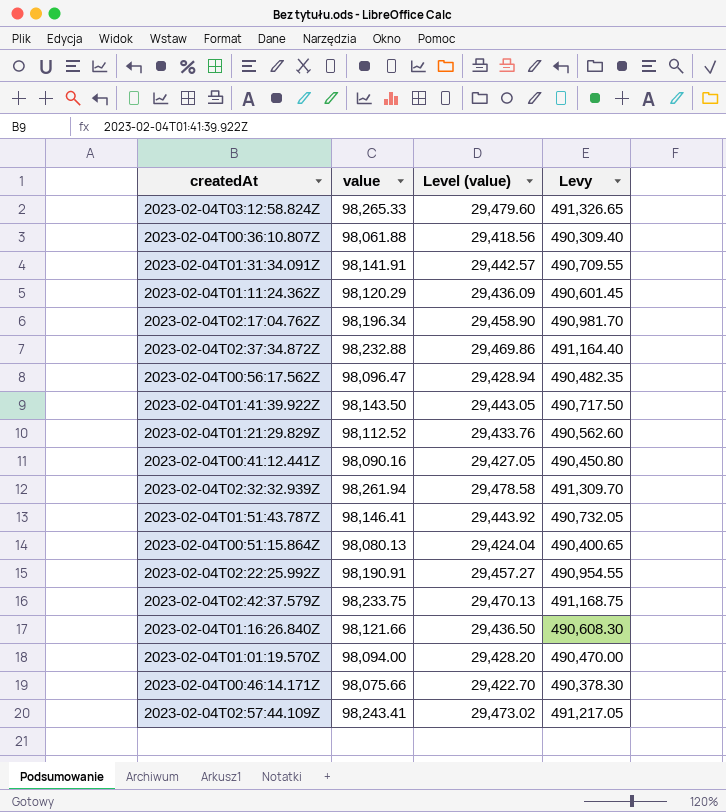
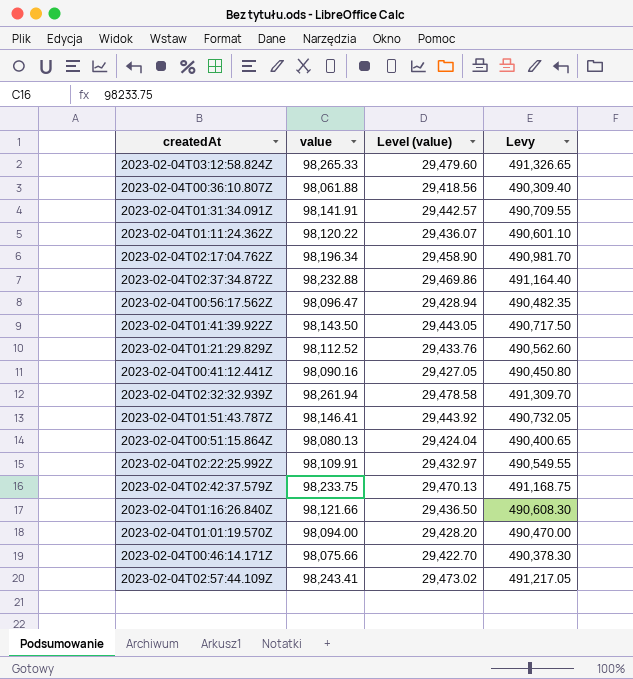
2023-02-04T01:11:24.362Z | value: 98,120.29 -> 98,120.22
2023-02-04T01:11:24.362Z | Level (value): 29,436.09 -> 29,436.07
2023-02-04T01:11:24.362Z | Levy: 490,601.45 -> 490,601.10
2023-02-04T02:22:25.992Z | value: 98,190.91 -> 98,109.91
2023-02-04T02:22:25.992Z | Level (value): 29,457.27 -> 29,432.97
2023-02-04T02:22:25.992Z | Levy: 490,954.55 -> 490,549.55

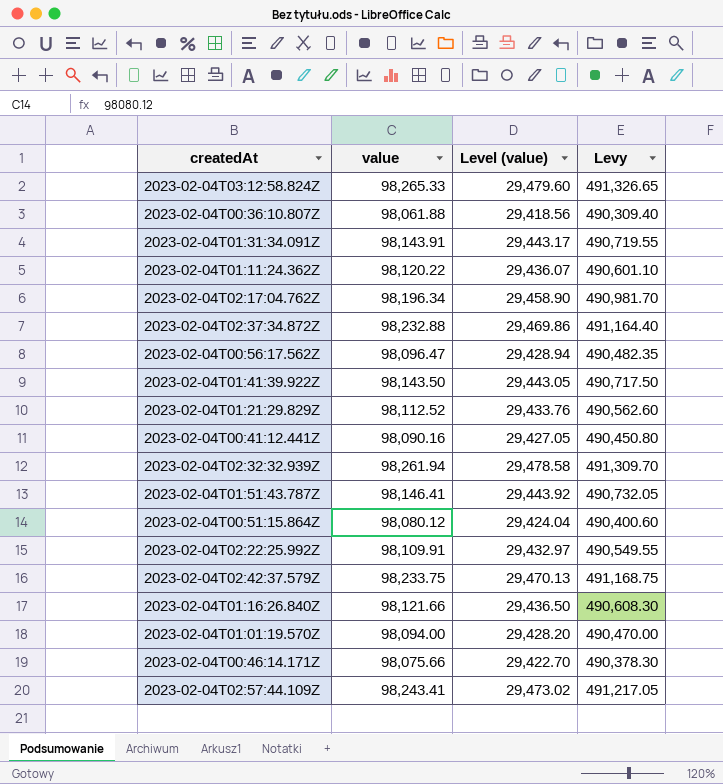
2023-02-04T01:31:34.091Z | value: 98,141.91 -> 98,143.91
2023-02-04T01:31:34.091Z | Level (value): 29,442.57 -> 29,443.17
2023-02-04T01:31:34.091Z | Levy: 490,709.55 -> 490,719.55
2023-02-04T00:51:15.864Z | value: 98,080.13 -> 98,080.12
2023-02-04T00:51:15.864Z | Levy: 490,400.65 -> 490,400.60

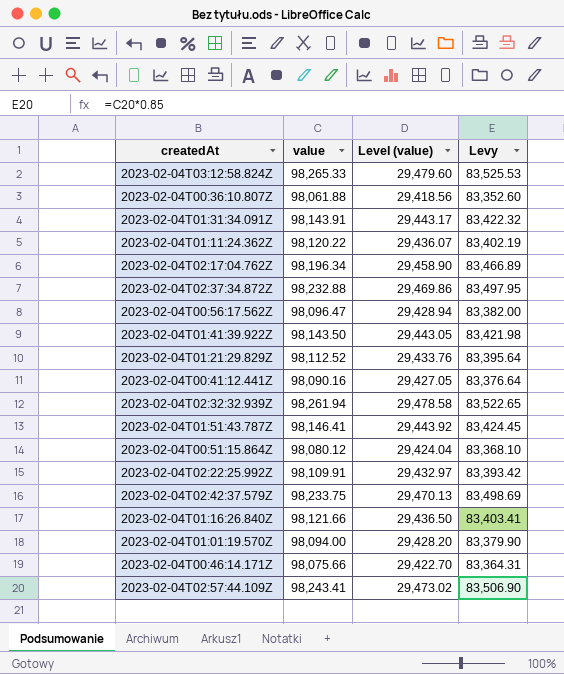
column Levy | formula: [value] * 5 -> [value] * 0.85

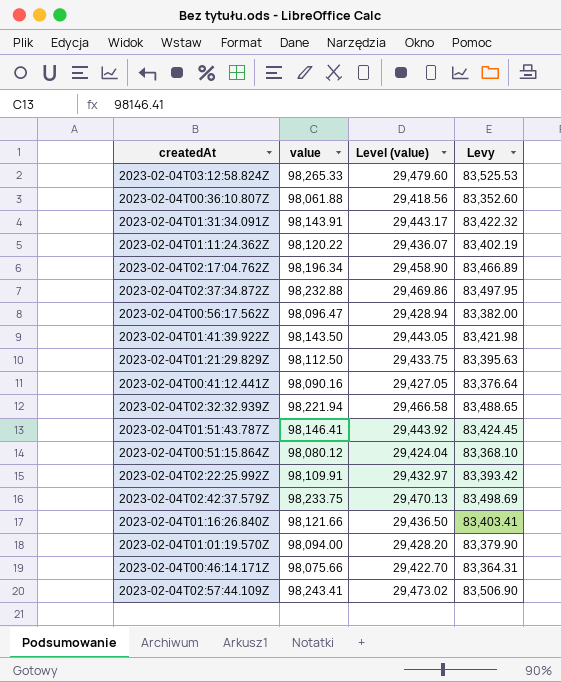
2023-02-04T01:21:29.829Z | value: 98,112.52 -> 98,112.50
2023-02-04T01:21:29.829Z | Level (value): 29,433.76 -> 29,433.75
2023-02-04T01:21:29.829Z | Levy: 83,395.64 -> 83,395.63
2023-02-04T02:32:32.939Z | value: 98,261.94 -> 98,221.94
2023-02-04T02:32:32.939Z | Level (value): 29,478.58 -> 29,466.58
2023-02-04T02:32:32.939Z | Levy: 83,522.65 -> 83,488.65

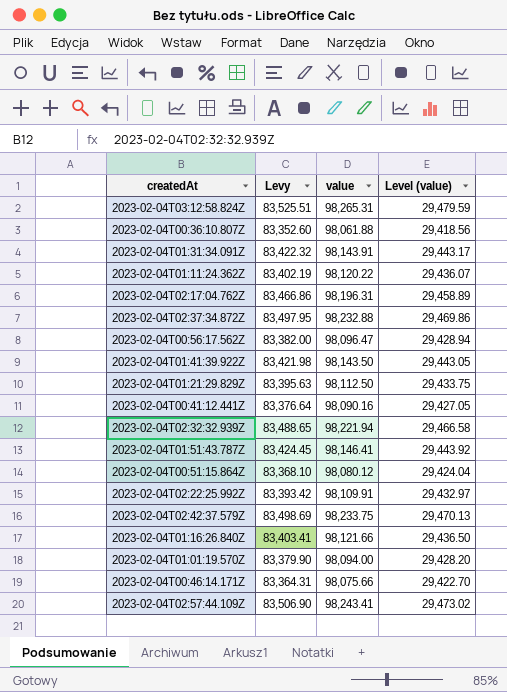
column Levy | position: 4 -> 2
2023-02-04T03:12:58.824Z | Levy: 83,525.53 -> 83,525.51
2023-02-04T03:12:58.824Z | value: 98,265.33 -> 98,265.31
2023-02-04T03:12:58.824Z | Level (value): 29,479.60 -> 29,479.59
2023-02-04T02:17:04.762Z | Levy: 83,466.89 -> 83,466.86
2023-02-04T02:17:04.762Z | value: 98,196.34 -> 98,196.31
2023-02-04T02:17:04.762Z | Level (value): 29,458.90 -> 29,458.89

